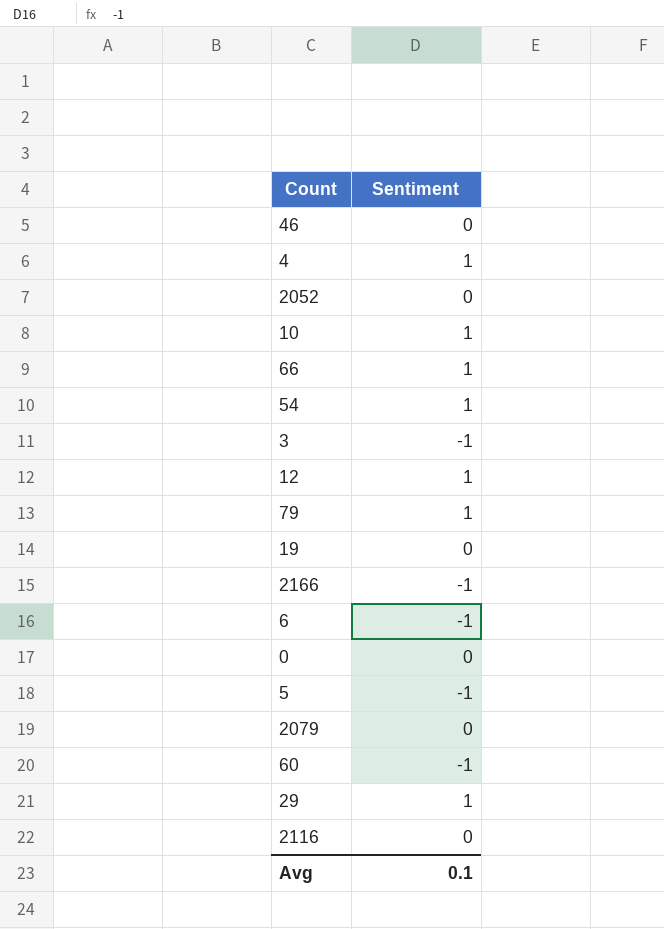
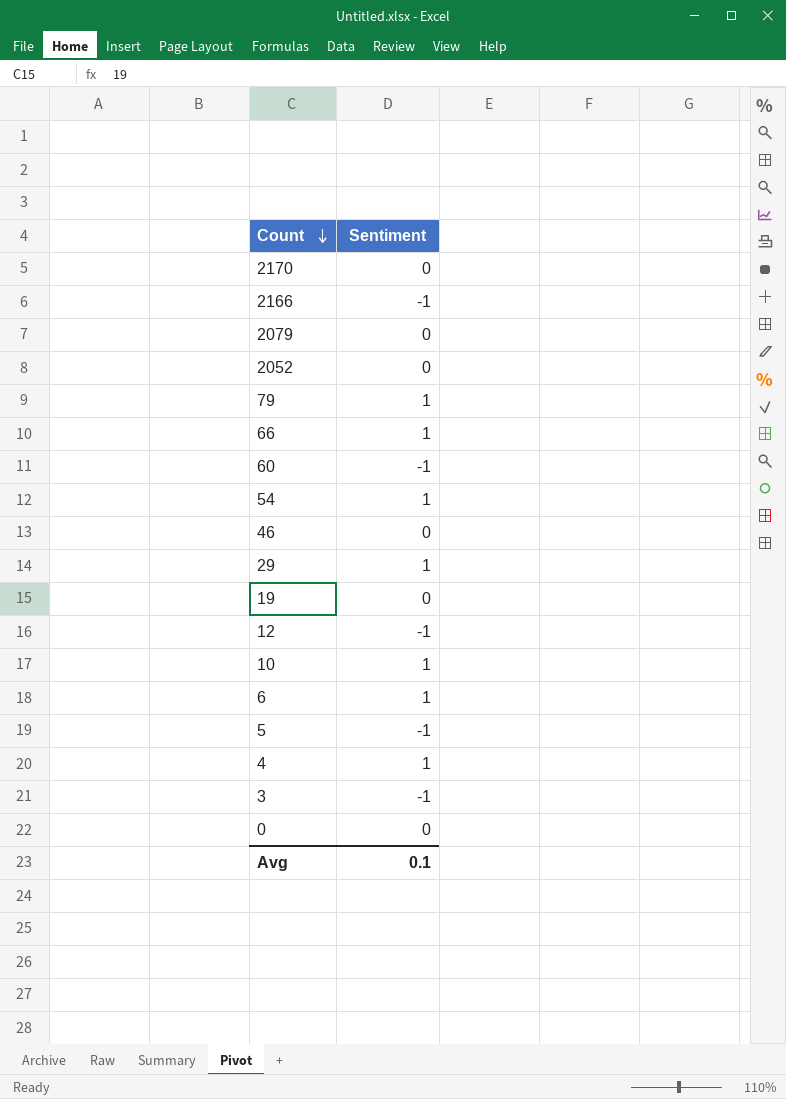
row order: none -> Count descending
row 2116: 0 -> none
row 2170: none -> 0
12 | Sentiment: 1 -> -1
6 | Sentiment: -1 -> 1

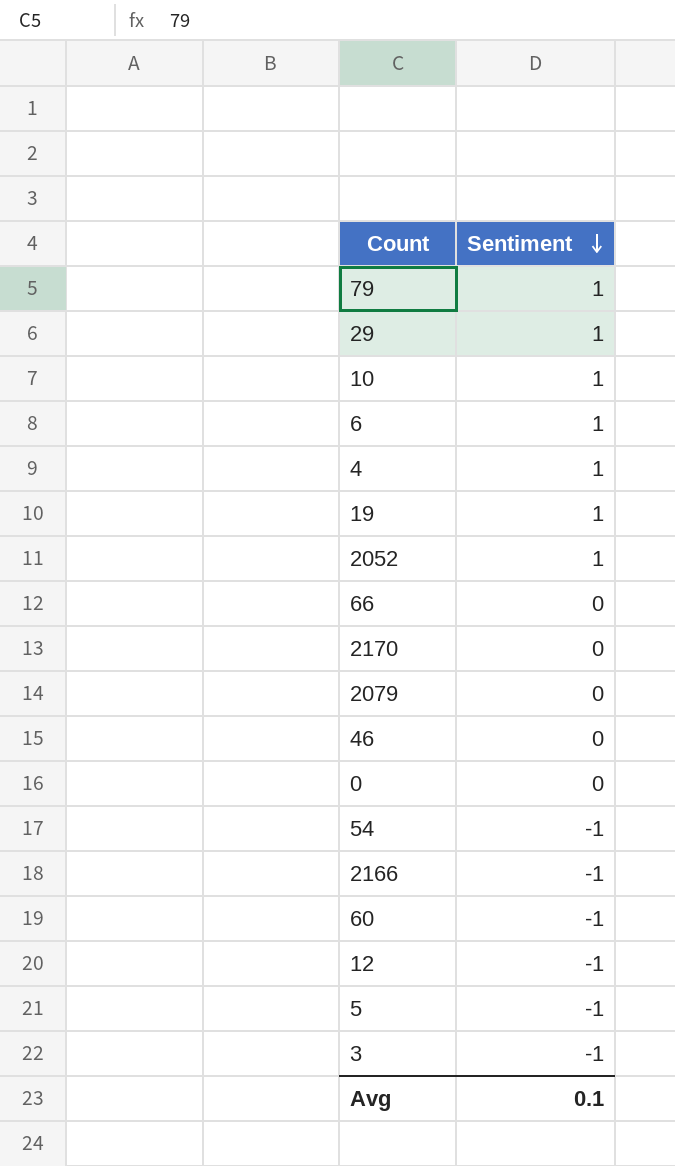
row order: Count descending -> Sentiment descending
19 | Sentiment: 0 -> 1
2052 | Sentiment: 0 -> 1
66 | Sentiment: 1 -> 0
54 | Sentiment: 1 -> -1

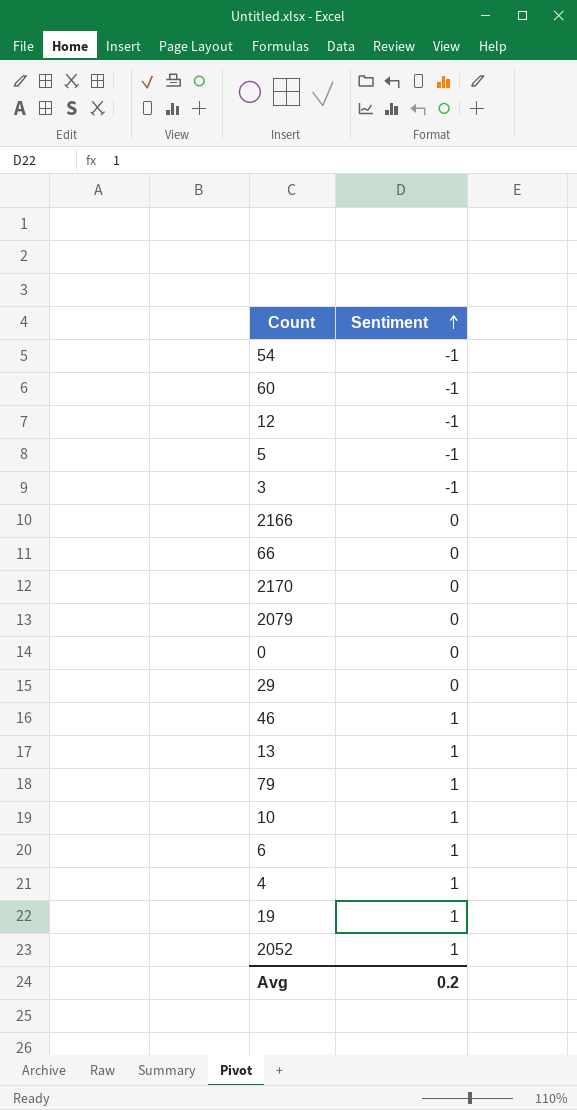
row order: Sentiment descending -> Sentiment ascending
2166 | Sentiment: -1 -> 0
29 | Sentiment: 1 -> 0
46 | Sentiment: 0 -> 1
row 13: none -> 1
Avg | Sentiment: 0.1 -> 0.2

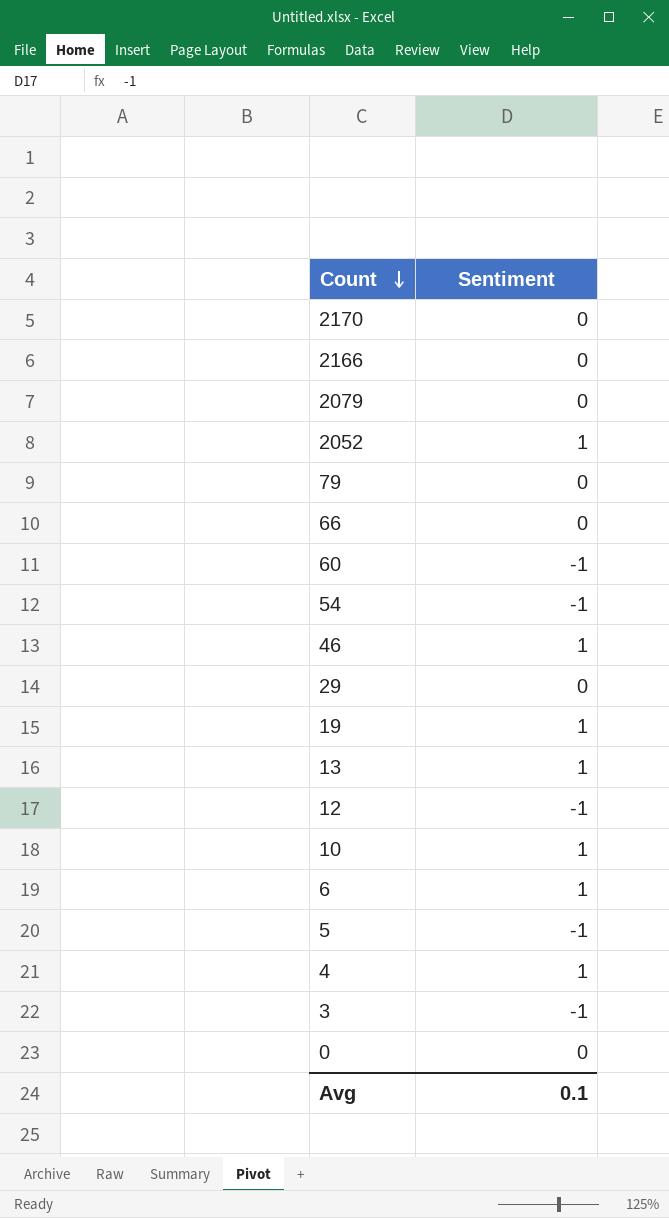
row order: Sentiment ascending -> Count descending
79 | Sentiment: 1 -> 0
Avg | Sentiment: 0.2 -> 0.1

